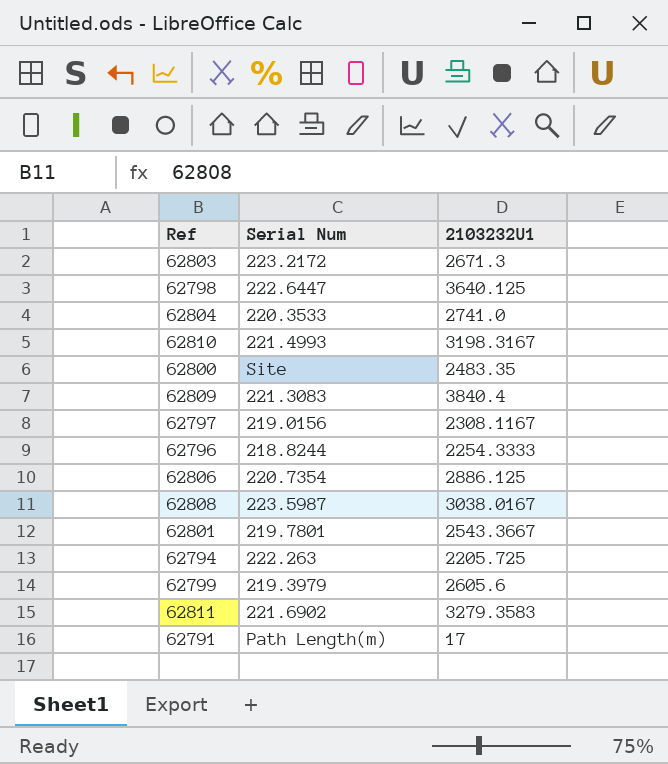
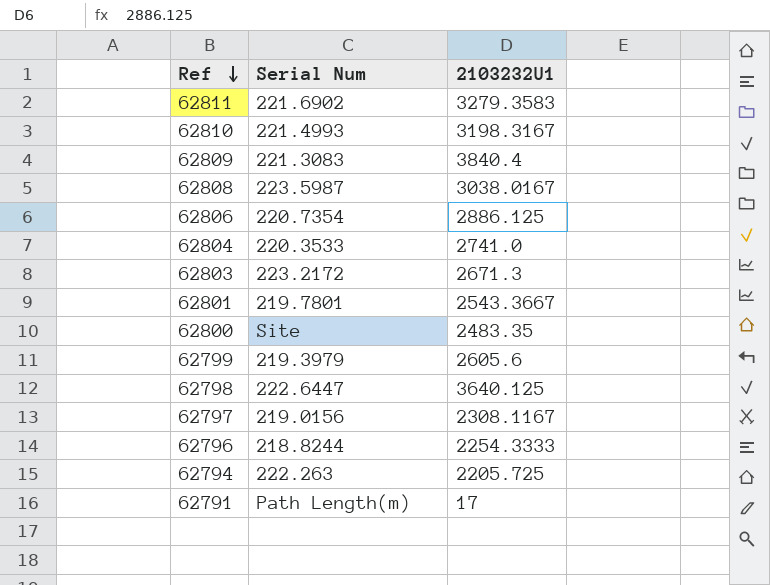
row order: none -> Ref descending

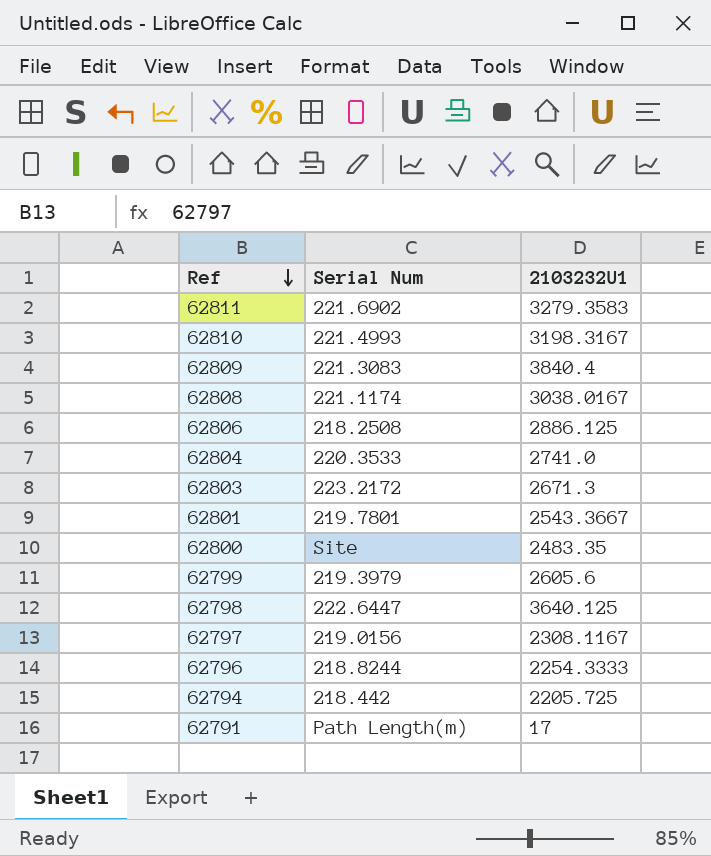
62808 | Serial Num: 223.5987 -> 221.1174
62806 | Serial Num: 220.7354 -> 218.2508
62794 | Serial Num: 222.263 -> 218.442

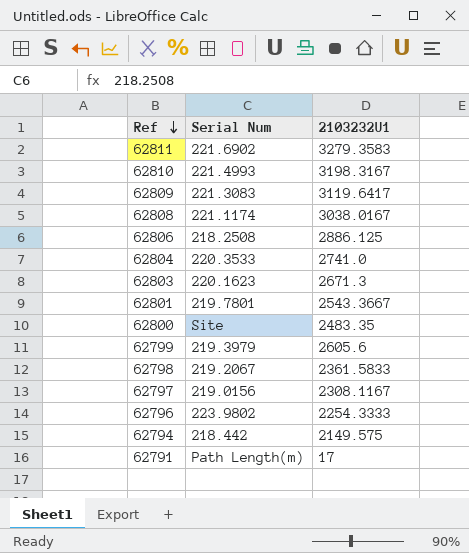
62809 | 2103232U1: 3840.4 -> 3119.6417
62803 | Serial Num: 223.2172 -> 220.1623
62798 | Serial Num: 222.6447 -> 219.2067
62798 | 2103232U1: 3640.125 -> 2361.5833
62796 | Serial Num: 218.8244 -> 223.9802
62794 | 2103232U1: 2205.725 -> 2149.575

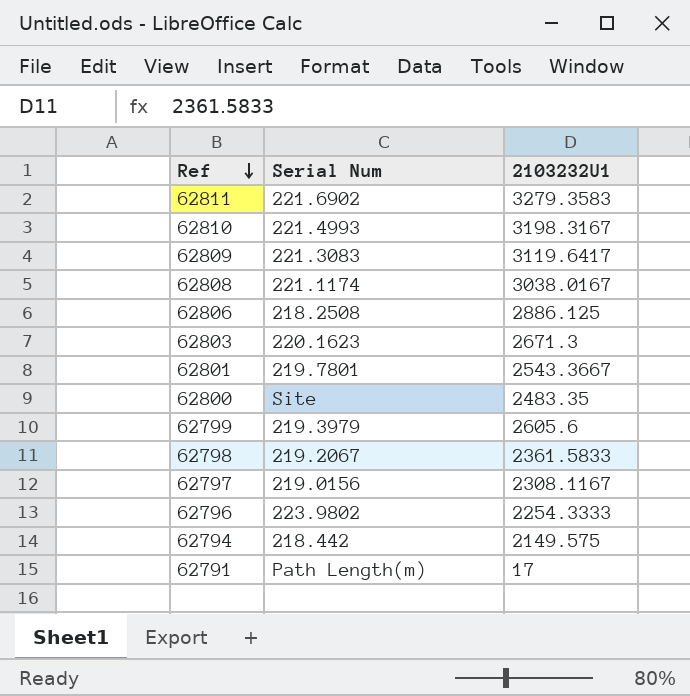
row 62804: 220.3533 | 2741.0 -> none

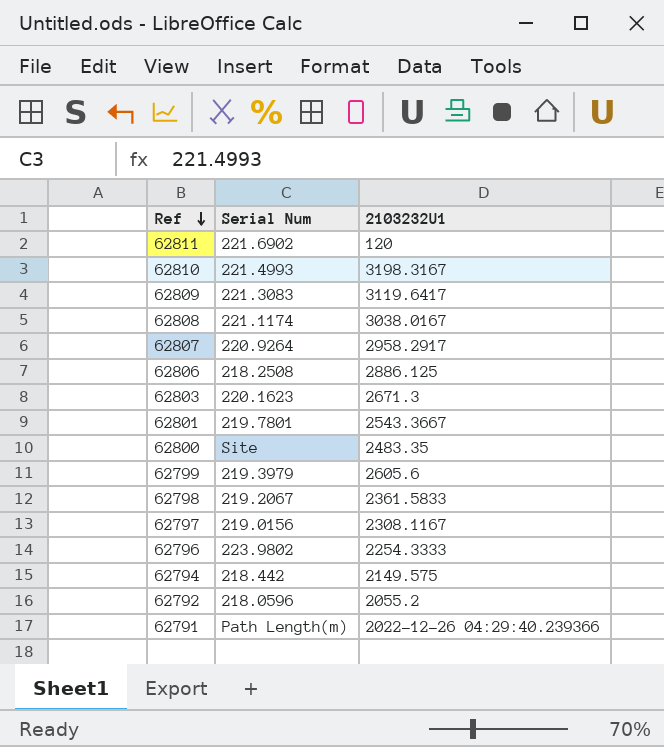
62811 | 2103232U1: 3279.3583 -> 120
row 62807: none -> 220.9264 | 2958.2917
row 62792: none -> 218.0596 | 2055.2
62791 | 2103232U1: 17 -> 2022-12-26 04:29:40.239366

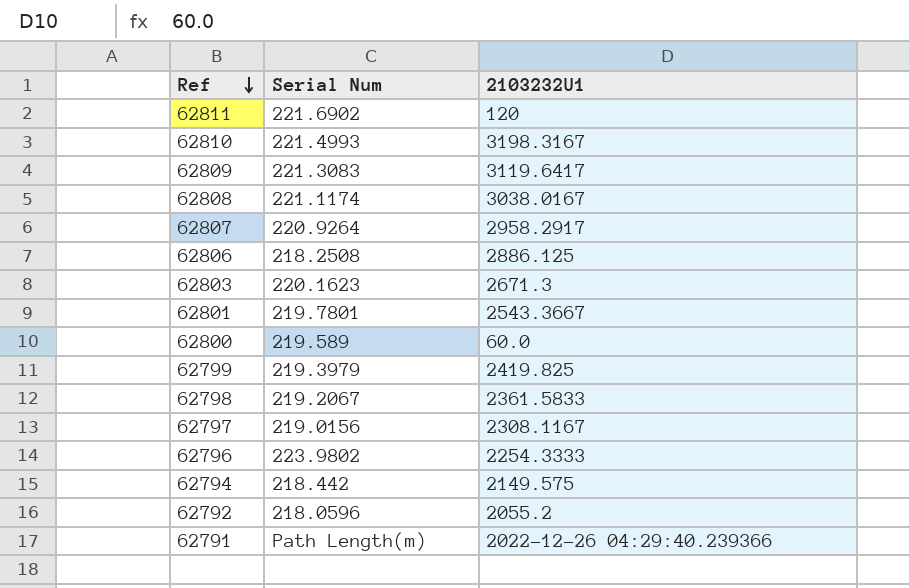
62800 | Serial Num: Site -> 219.589
62800 | 2103232U1: 2483.35 -> 60.0
62799 | 2103232U1: 2605.6 -> 2419.825

